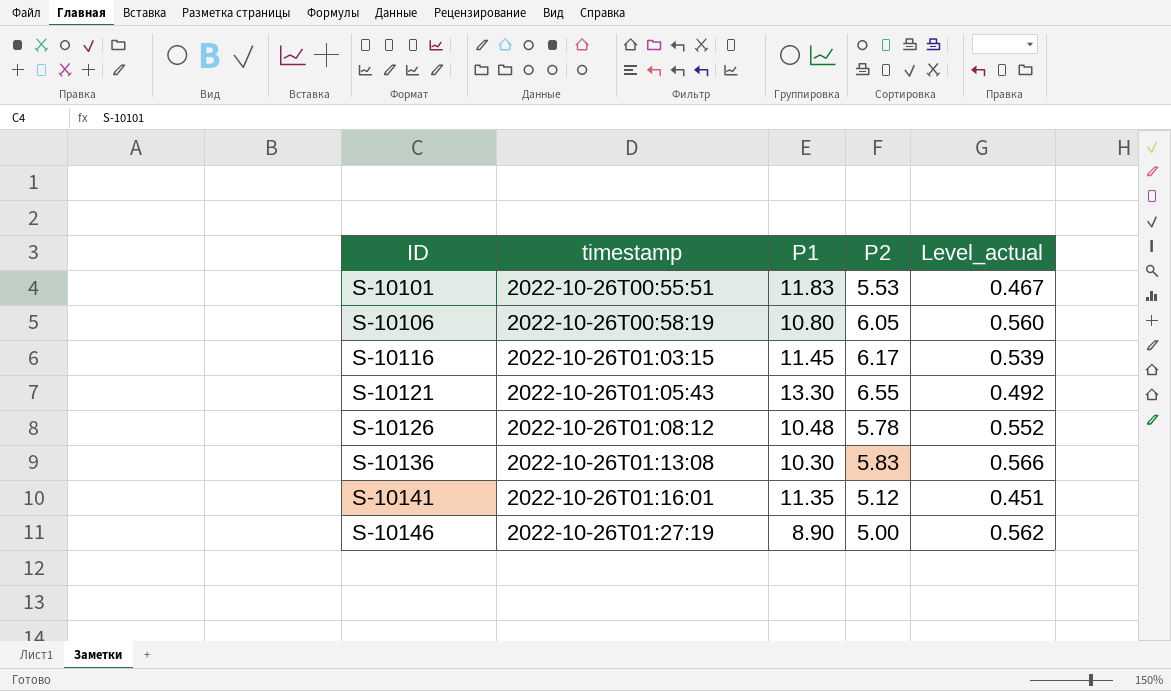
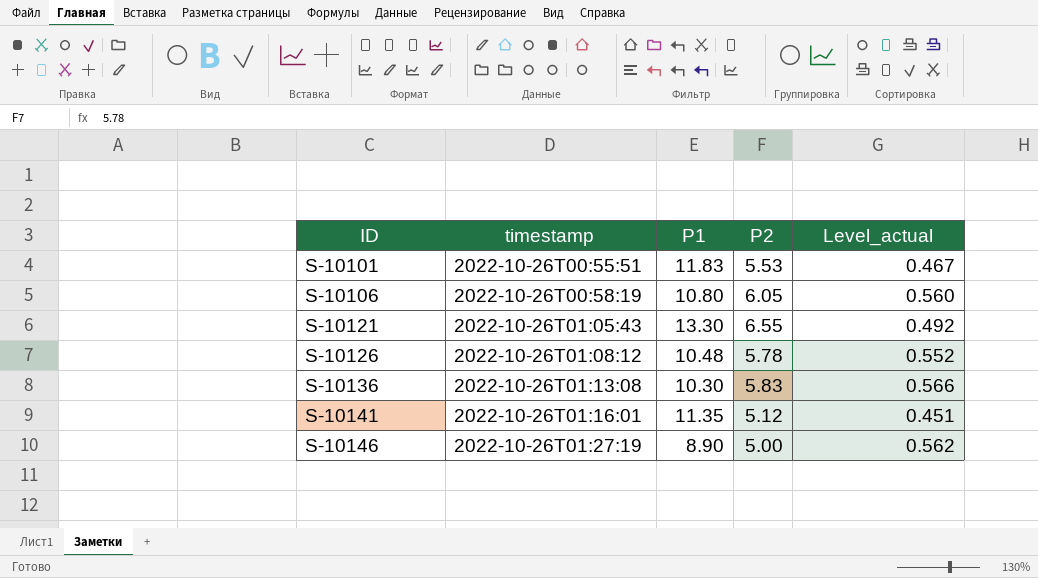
row S-10116: 2022-10-26T01:03:15 | 11.45 | 6.17 | 0.539 -> none

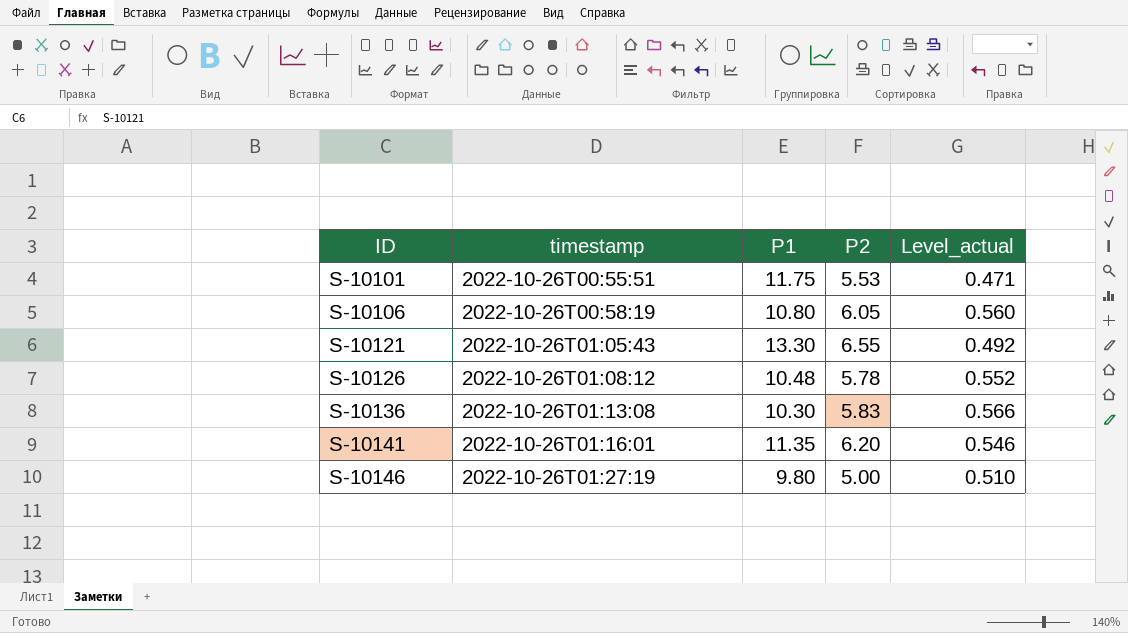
S-10101 | P1: 11.83 -> 11.75
S-10101 | Level_actual: 0.467 -> 0.471
S-10141 | P2: 5.12 -> 6.20
S-10141 | Level_actual: 0.451 -> 0.546
S-10146 | P1: 8.90 -> 9.80
S-10146 | Level_actual: 0.562 -> 0.510

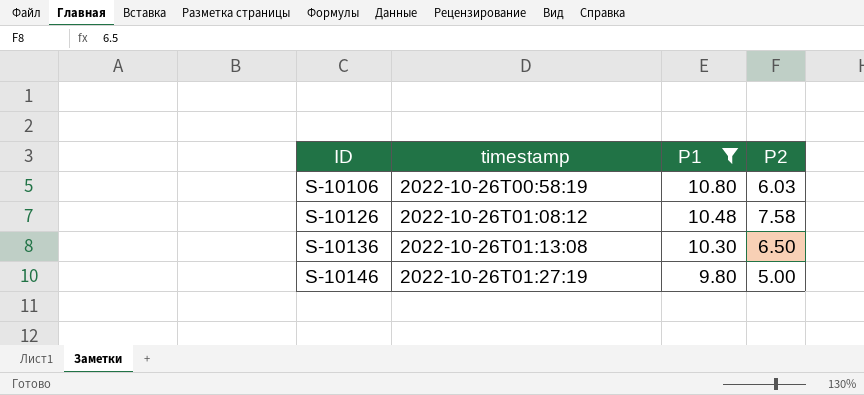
filter: none -> P1 <= 10.80
column Level_actual | formula: [P2] / [P1] -> none
S-10106 | P2: 6.05 -> 6.03
S-10126 | P2: 5.78 -> 7.58
S-10136 | P2: 5.83 -> 6.50

